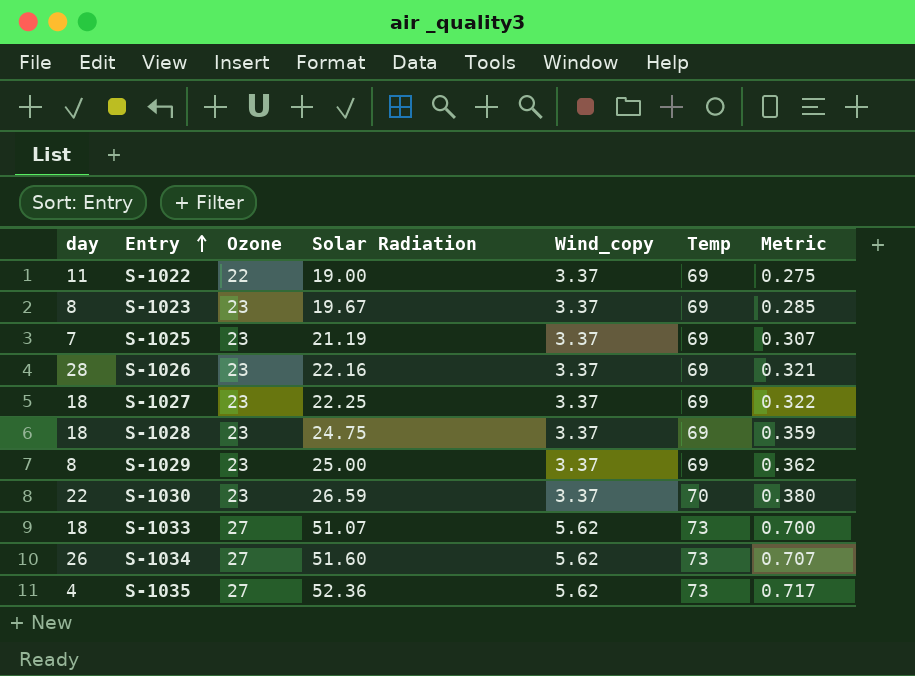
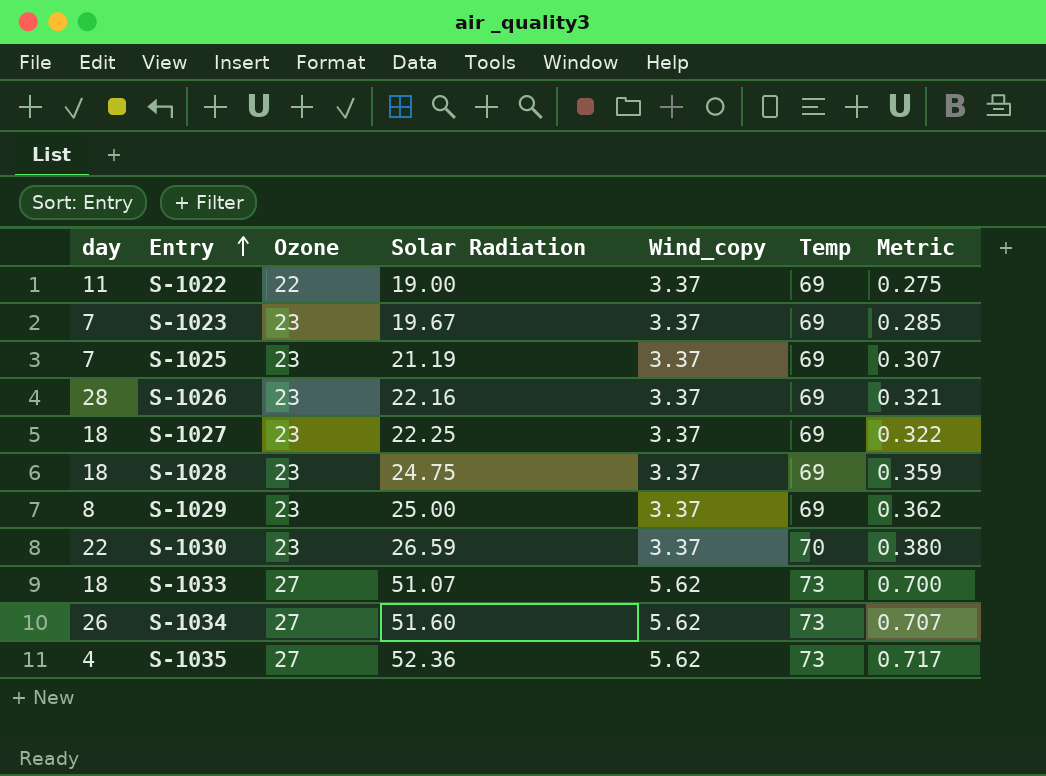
S-1023 | day: 8 -> 7

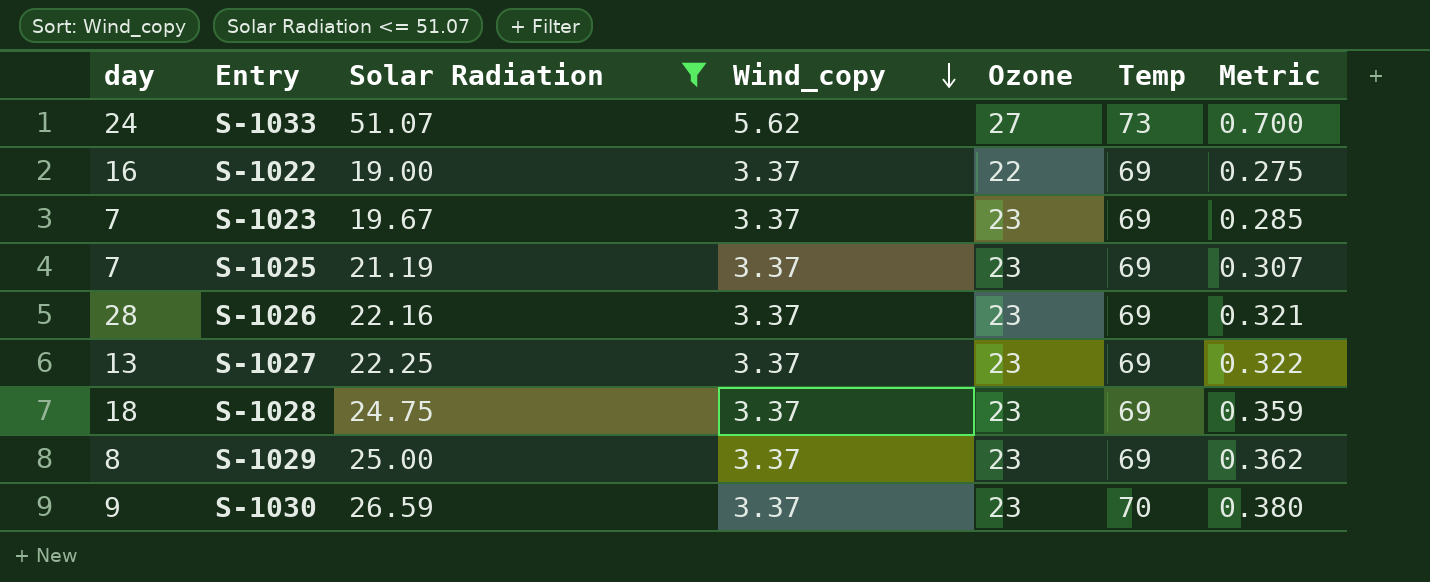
filter: none -> Solar Radiation <= 51.07
row order: Entry ascending -> Wind_copy descending
column Ozone | position: 3 -> 5
S-1033 | day: 18 -> 24
S-1022 | day: 11 -> 16
S-1027 | day: 18 -> 13
S-1030 | day: 22 -> 9

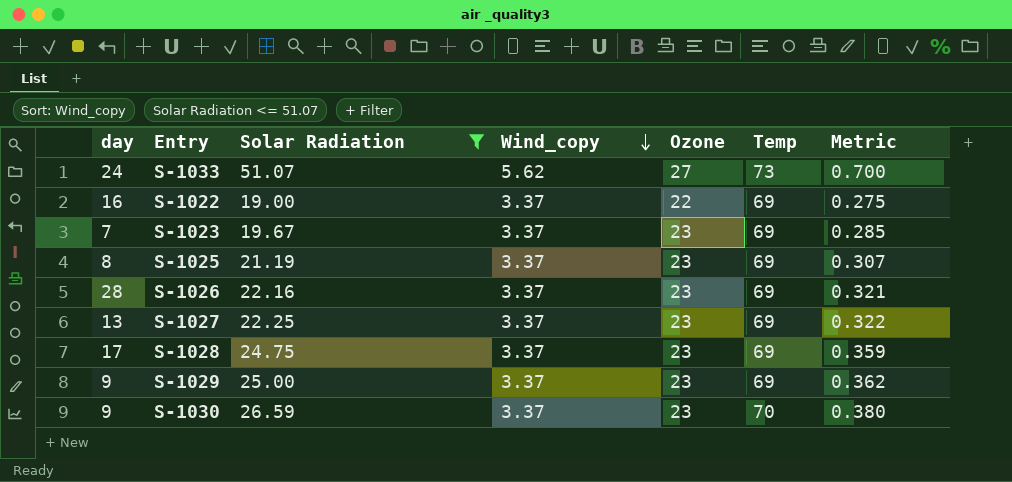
S-1025 | day: 7 -> 8
S-1028 | day: 18 -> 17
S-1029 | day: 8 -> 9

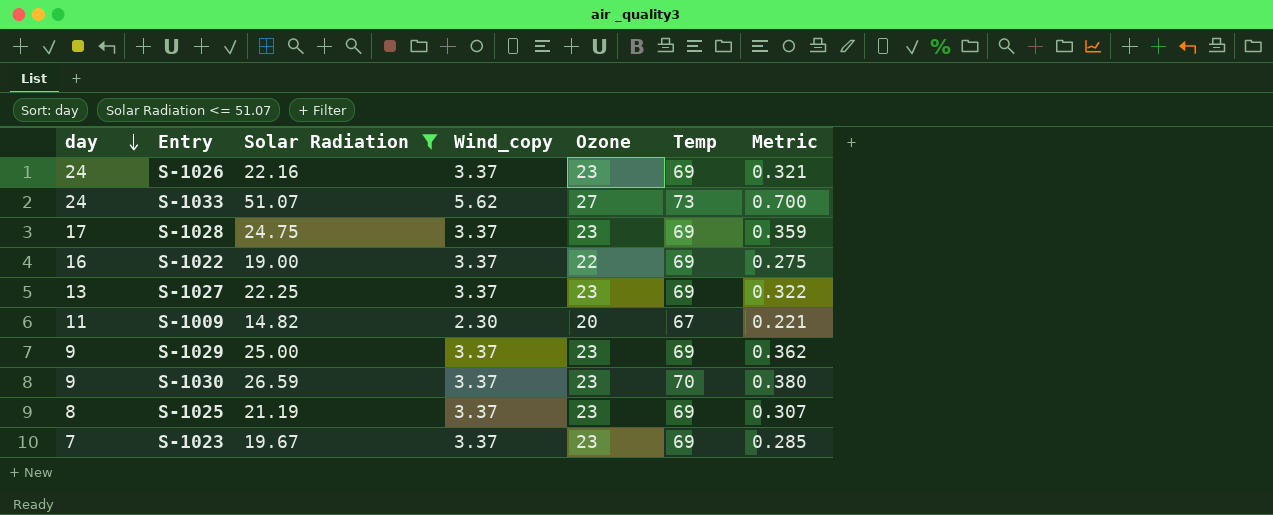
row order: Wind_copy descending -> day descending
S-1026 | day: 28 -> 24
row S-1009: none -> 11 | 14.82 | 2.30 | 20 | 67 | 0.221

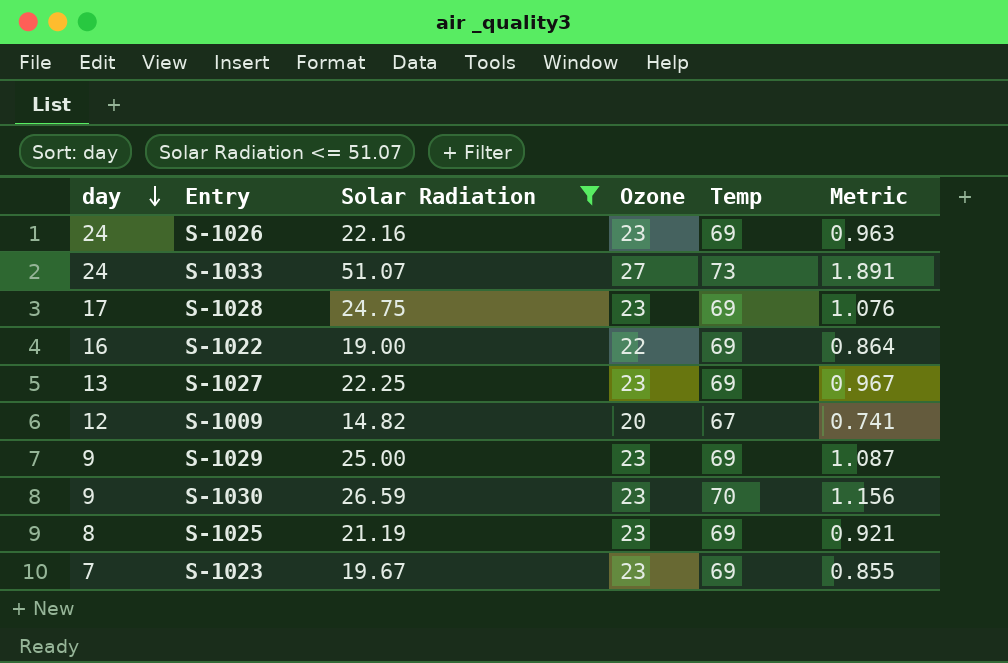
column Wind_copy | position: 4 -> none
column Metric | formula: [Solar Radiation] / [Temp] -> [Solar Radiation] / [Ozone]
S-1009 | day: 11 -> 12

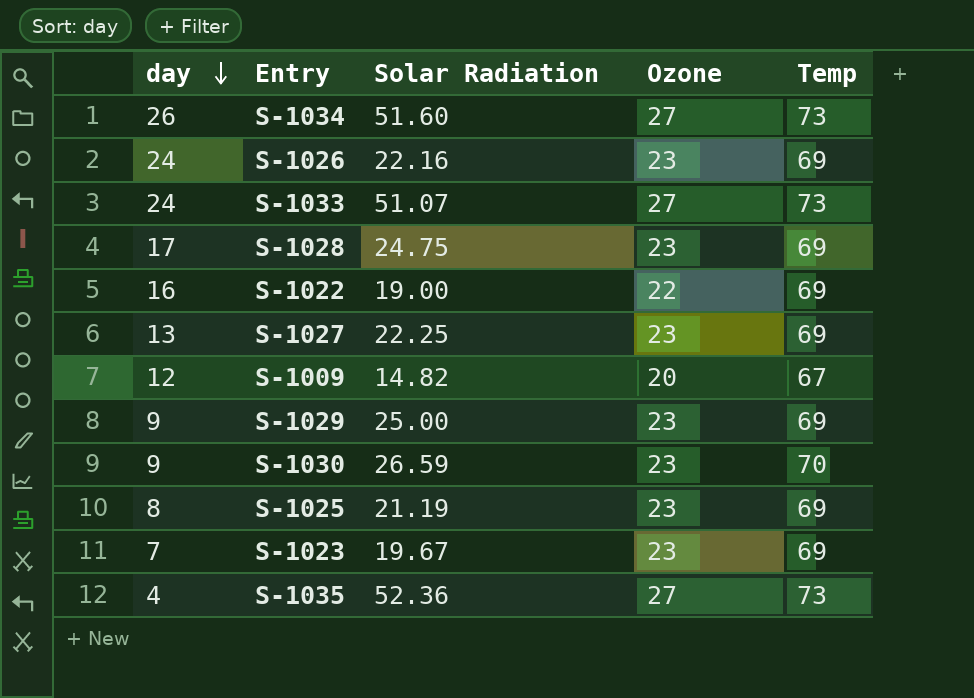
filter: Solar Radiation <= 51.07 -> none
column Metric | formula: [Solar Radiation] / [Ozone] -> none

